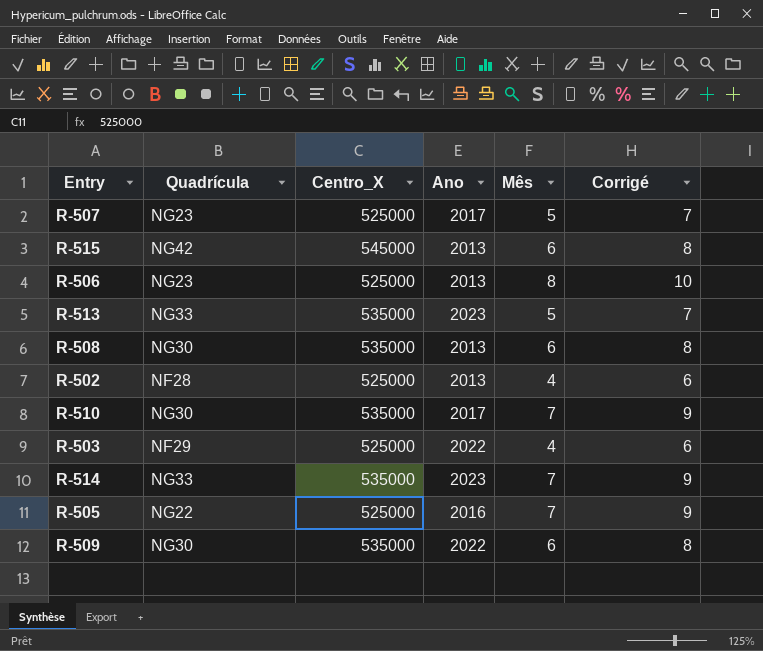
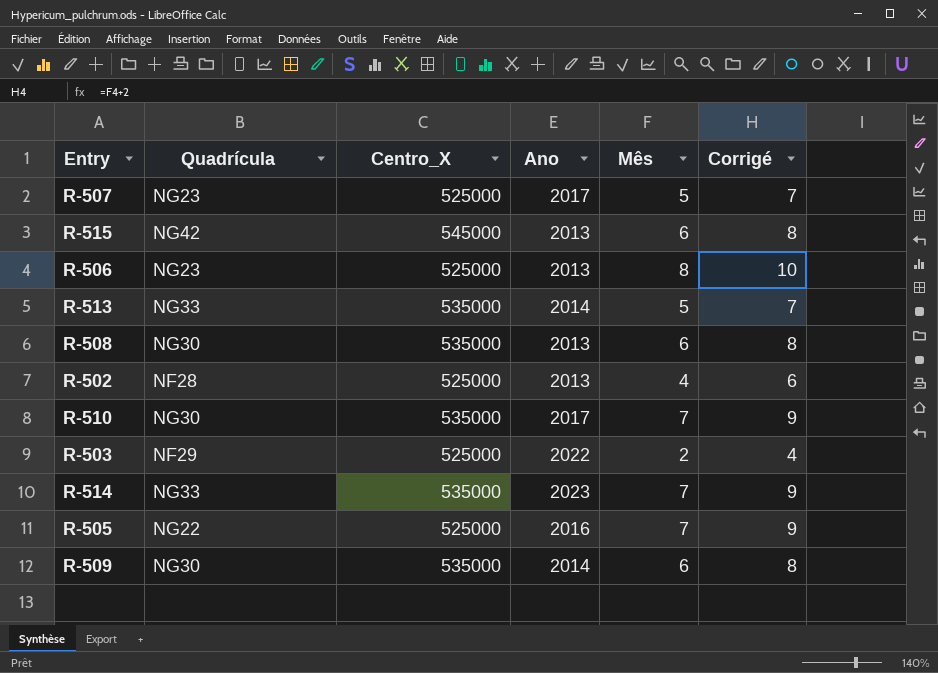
R-513 | Ano: 2023 -> 2014
R-503 | Mês: 4 -> 2
R-503 | Corrigé: 6 -> 4
R-509 | Ano: 2022 -> 2014

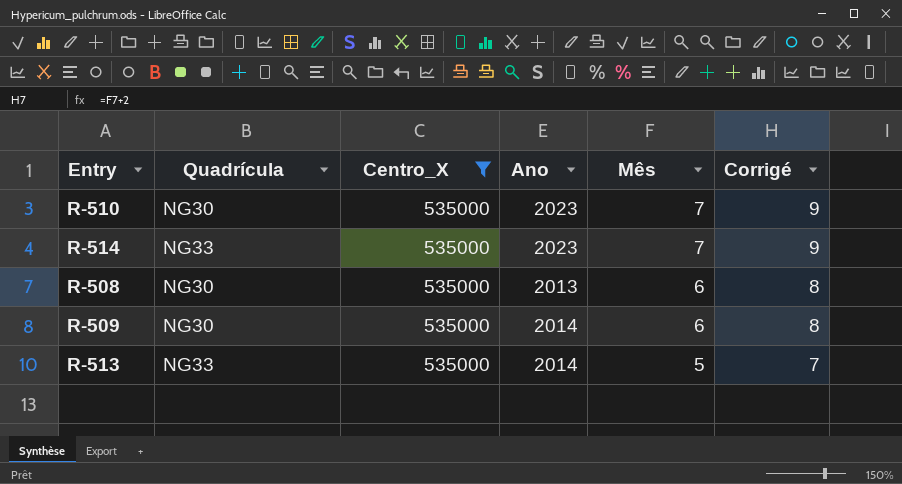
filter: none -> Centro_X = 535000
row order: none -> Mês descending
R-510 | Ano: 2017 -> 2023

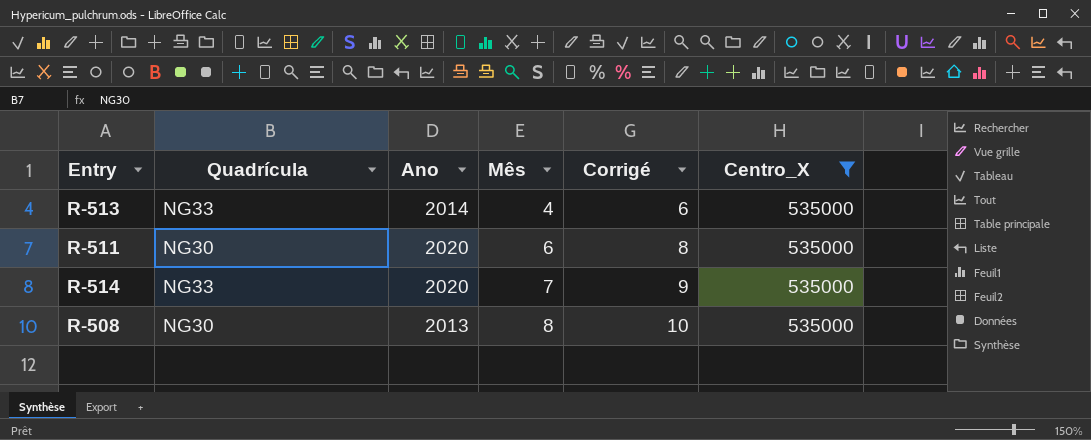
row order: Mês descending -> Mês ascending
column Centro_X | position: 3 -> 6
row R-510: NG30 | 535000 | 2023 | 7 | 9 -> none
row R-509: NG30 | 535000 | 2014 | 6 | 8 -> none
R-513 | Mês: 5 -> 4
R-513 | Corrigé: 7 -> 6
row R-511: none -> NG30 | 2020 | 6 | 8 | 535000
R-514 | Ano: 2023 -> 2020
R-508 | Mês: 6 -> 8
R-508 | Corrigé: 8 -> 10

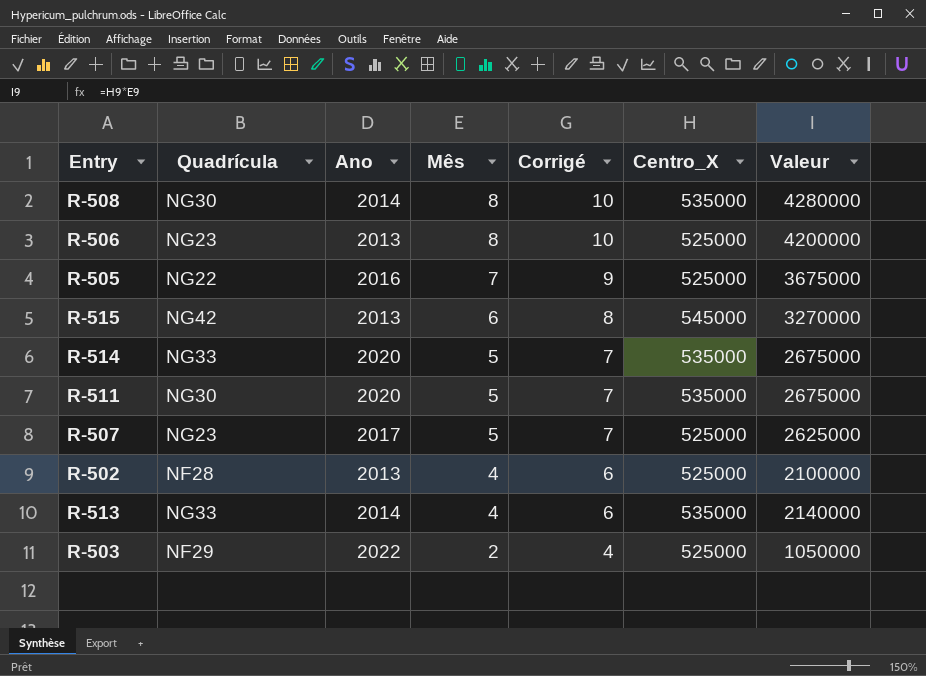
filter: Centro_X = 535000 -> none
row order: Mês ascending -> Mês descending
column Valeur | formula: none -> [Mês] * [Centro_X]
R-508 | Ano: 2013 -> 2014
R-514 | Mês: 7 -> 5
R-514 | Corrigé: 9 -> 7
R-511 | Mês: 6 -> 5
R-511 | Corrigé: 8 -> 7

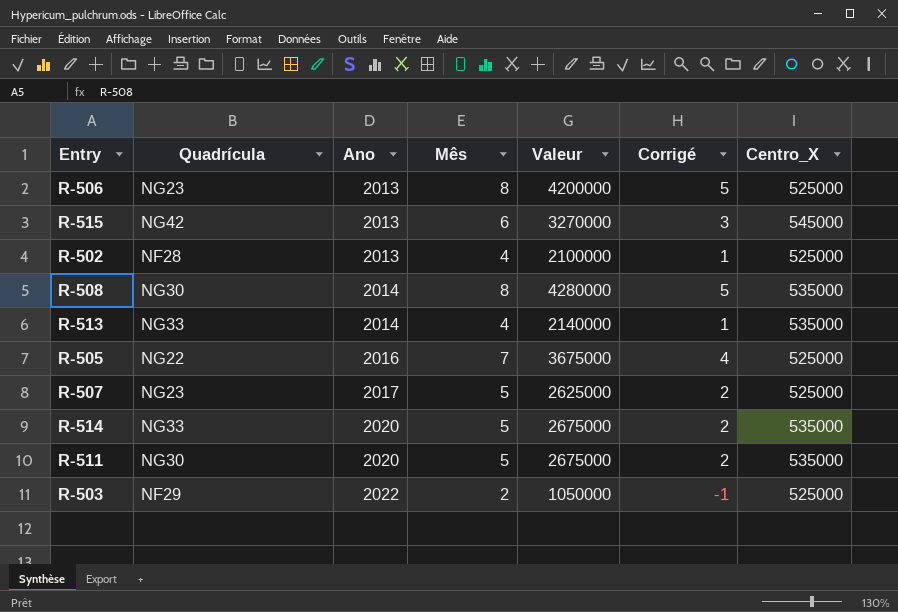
row order: Mês descending -> Ano ascending
column Valeur | position: 7 -> 5
column Corrigé | formula: [Mês] + 2 -> [Mês] - 3

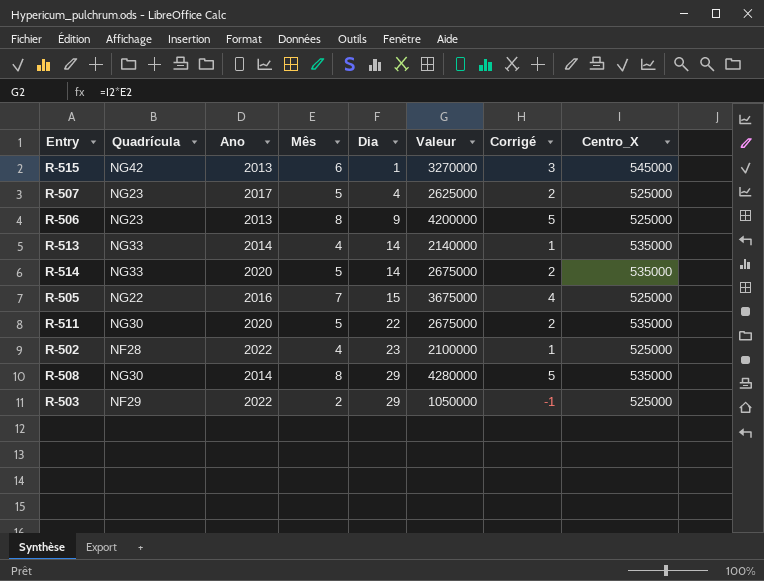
row order: Ano ascending -> Dia ascending
column Dia | position: none -> 5
R-502 | Ano: 2013 -> 2022

